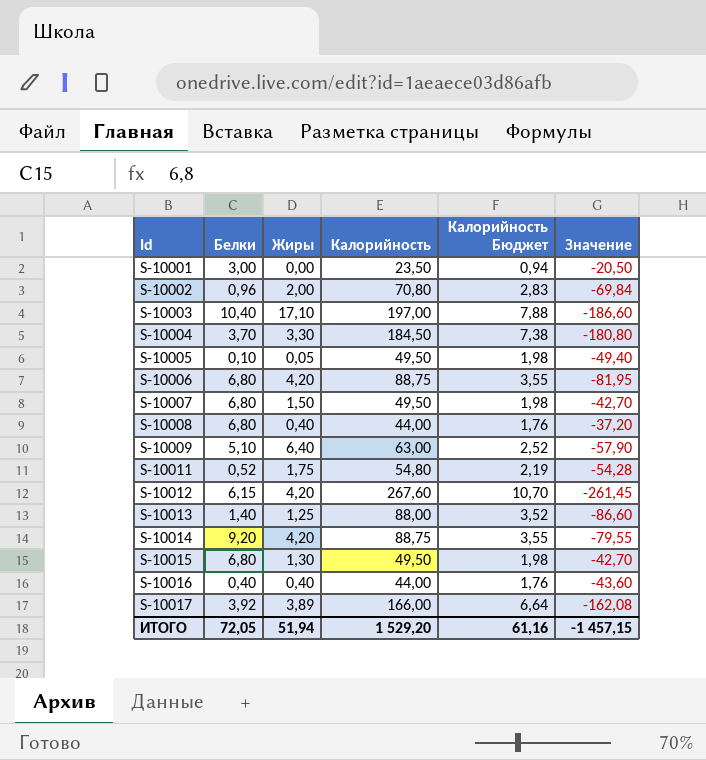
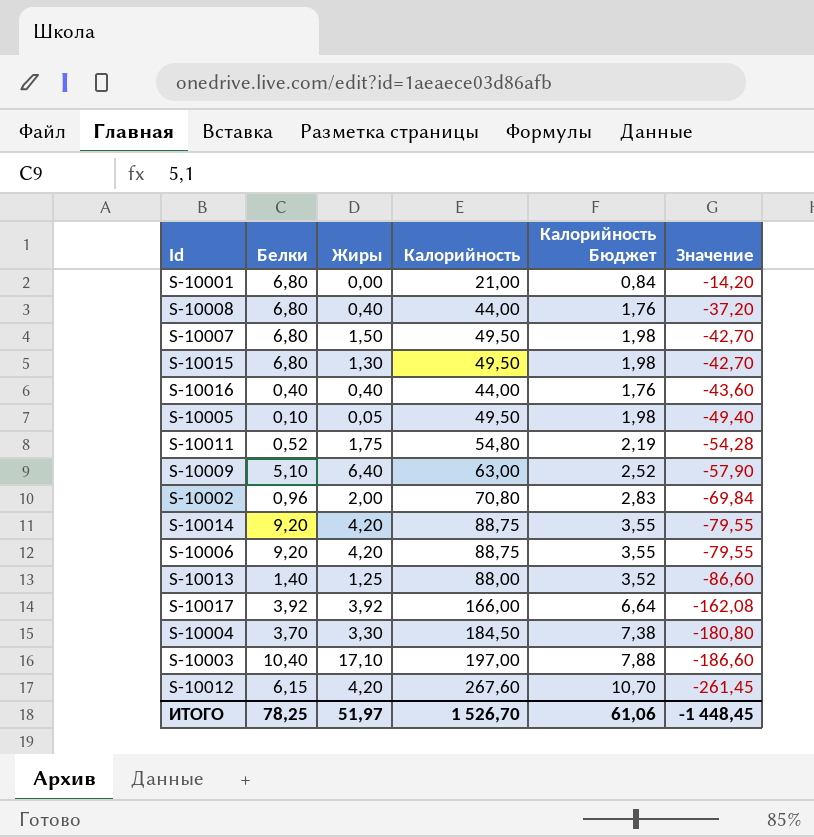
row order: Id ascending -> Значение descending
S-10001 | Белки: 3,00 -> 6,80
S-10001 | Калорийность: 23,50 -> 21,00
S-10001 | Калорийность Бюджет: 0,94 -> 0,84
S-10001 | Значение: -20,50 -> -14,20
S-10006 | Белки: 6,80 -> 9,20
S-10006 | Значение: -81,95 -> -79,55
S-10017 | Жиры: 3,89 -> 3,92
ИТОГО | Белки: 72,05 -> 78,25
ИТОГО | Жиры: 51,94 -> 51,97
ИТОГО | Калорийность: 1 529,20 -> 1 526,70
ИТОГО | Калорийность Бюджет: 61,16 -> 61,06
ИТОГО | Значение: -1 457,15 -> -1 448,45

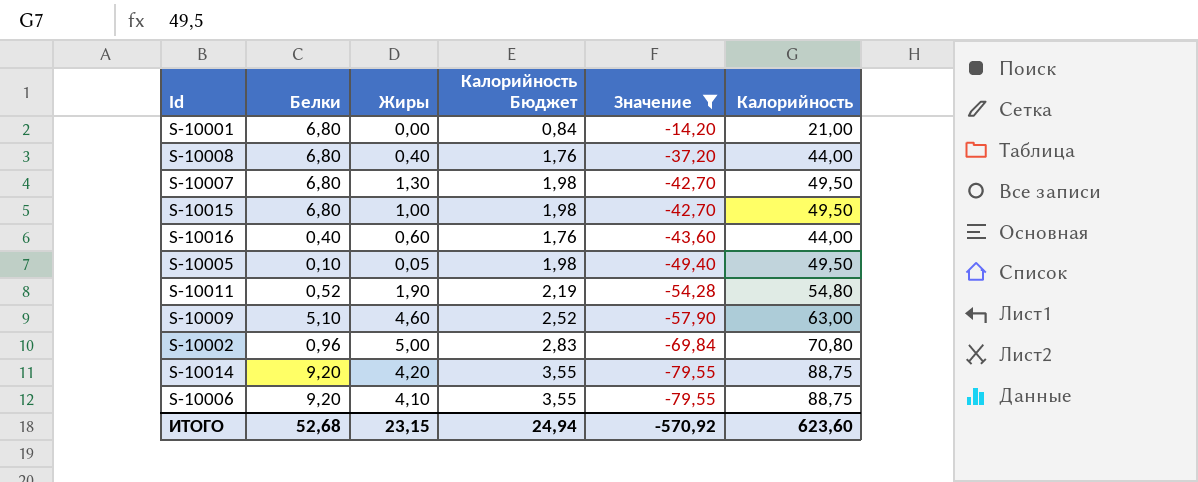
filter: none -> Значение >= -79,55
column Калорийность | position: 4 -> 6
S-10007 | Жиры: 1,50 -> 1,30
S-10015 | Жиры: 1,30 -> 1,00
S-10016 | Жиры: 0,40 -> 0,60
S-10011 | Жиры: 1,75 -> 1,90
S-10009 | Жиры: 6,40 -> 4,60
S-10002 | Жиры: 2,00 -> 5,00
S-10006 | Жиры: 4,20 -> 4,10
ИТОГО | Белки: 78,25 -> 52,68
ИТОГО | Жиры: 51,97 -> 23,15
ИТОГО | Калорийность Бюджет: 61,06 -> 24,94
ИТОГО | Значение: -1 448,45 -> -570,92
ИТОГО | Калорийность: 1 526,70 -> 623,60

